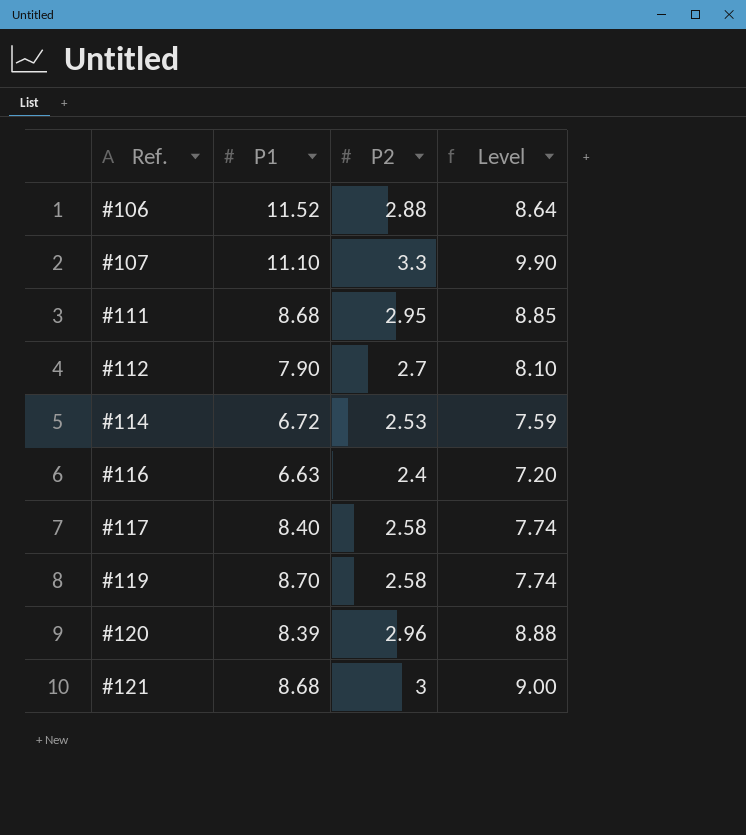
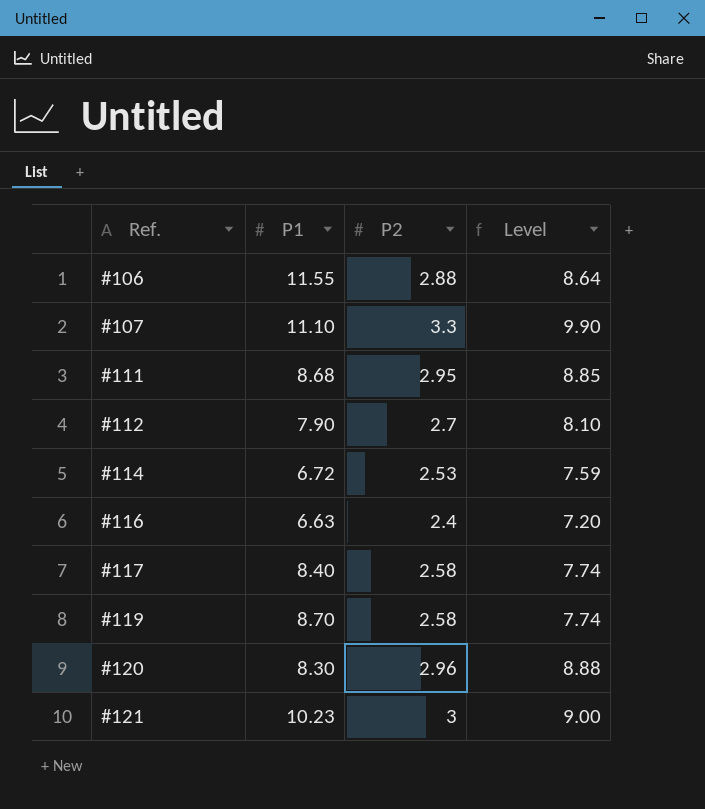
#106 | P1: 11.52 -> 11.55
#120 | P1: 8.39 -> 8.30
#121 | P1: 8.68 -> 10.23

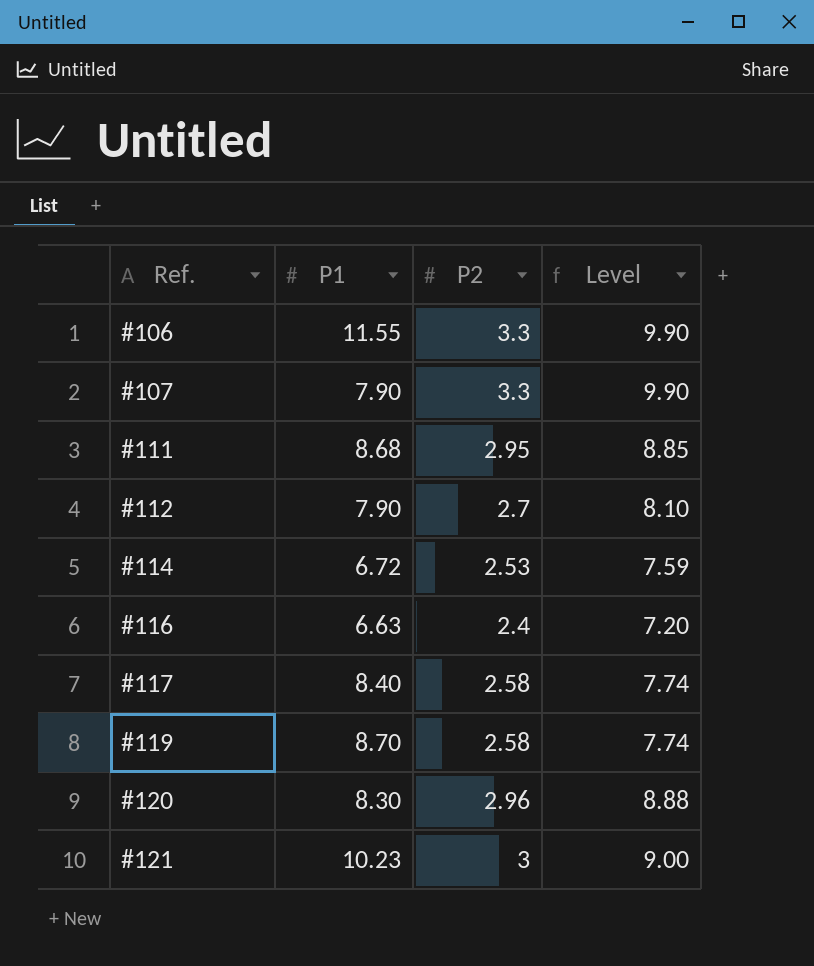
#106 | P2: 2.88 -> 3.3
#106 | Level: 8.64 -> 9.90
#107 | P1: 11.10 -> 7.90

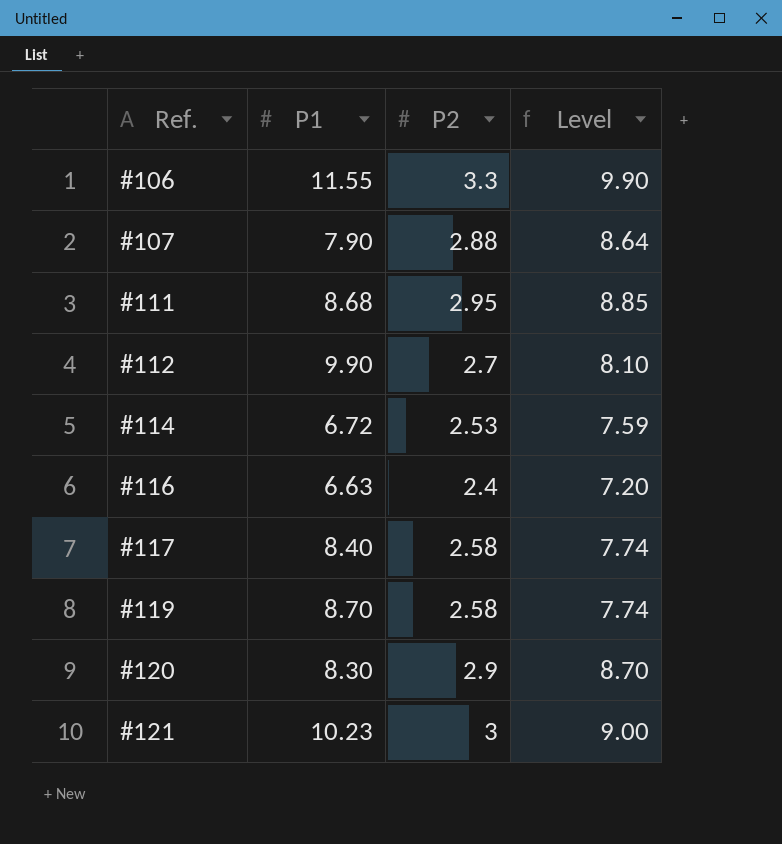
#107 | P2: 3.3 -> 2.88
#107 | Level: 9.90 -> 8.64
#112 | P1: 7.90 -> 9.90
#120 | P2: 2.96 -> 2.9
#120 | Level: 8.88 -> 8.70

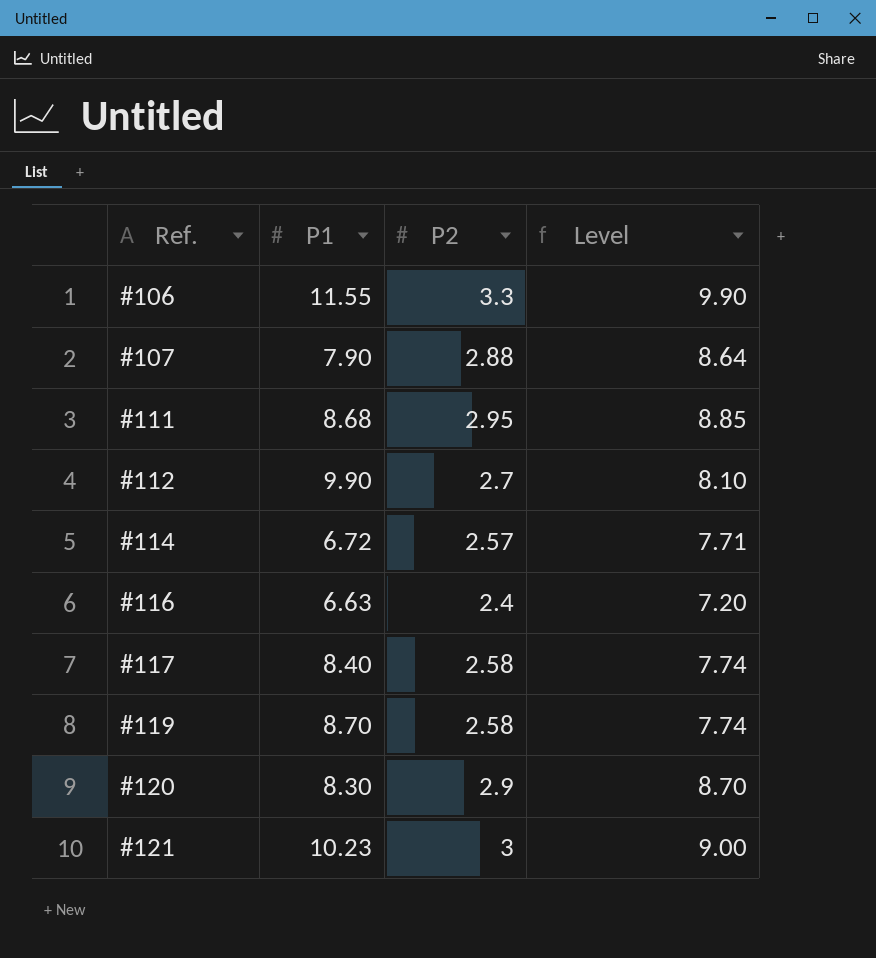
#114 | P2: 2.53 -> 2.57
#114 | Level: 7.59 -> 7.71

